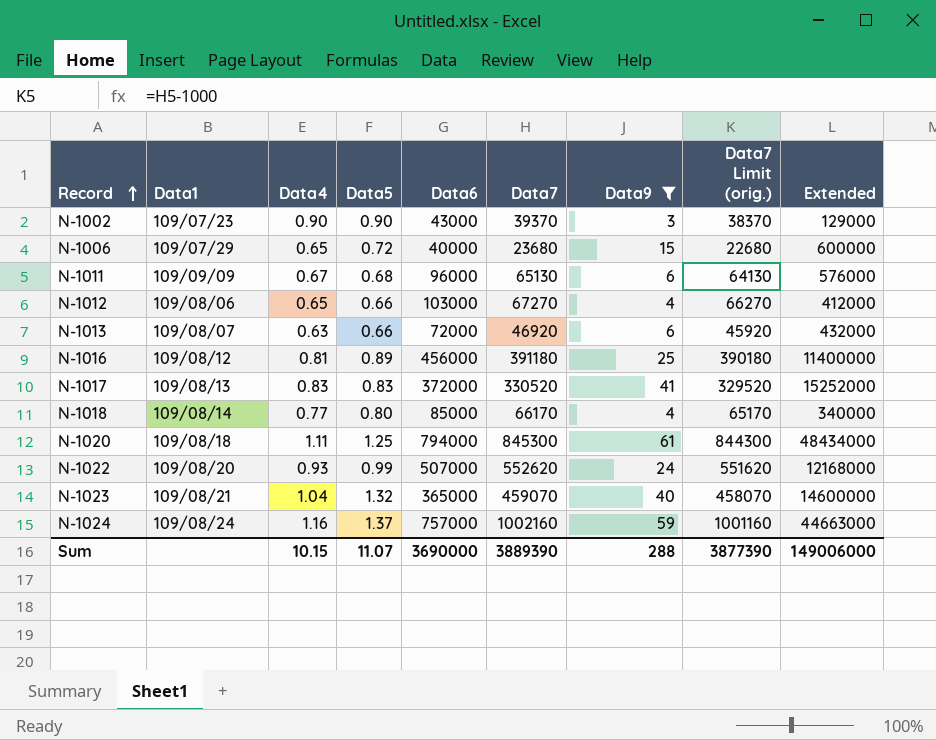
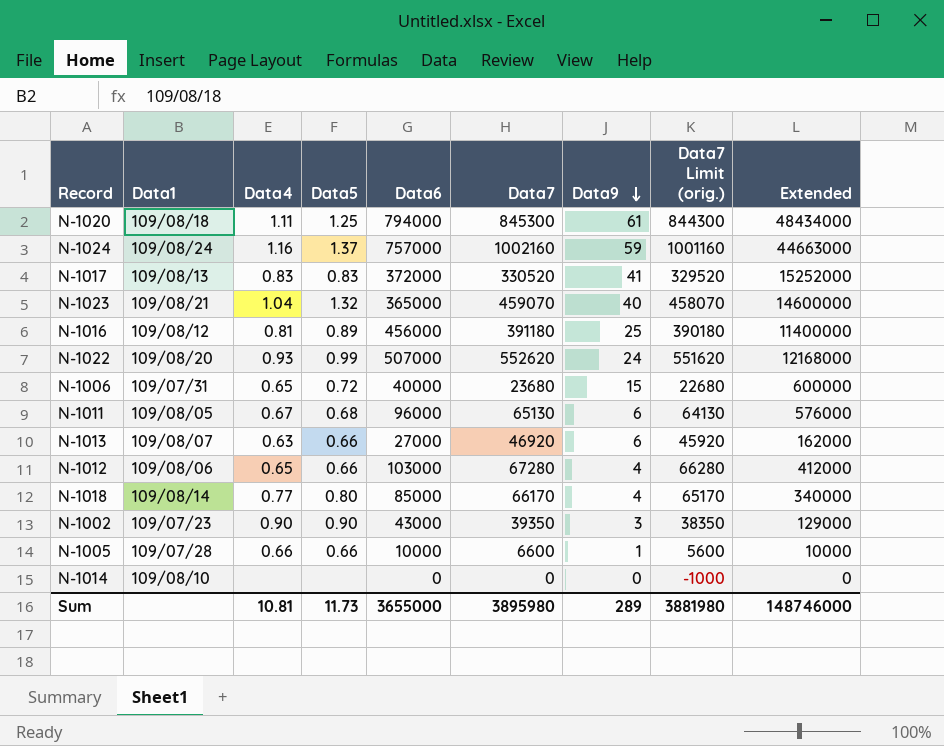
filter: Data9 >= 3 -> none
row order: Record ascending -> Data9 descending
N-1006 | Data1: 109/07/29 -> 109/07/31
N-1011 | Data1: 109/09/09 -> 109/08/05
N-1013 | Data6: 72000 -> 27000
N-1013 | Extended: 432000 -> 162000
N-1012 | Data7: 67270 -> 67280
N-1012 | Data7 Limit (orig.): 66270 -> 66280
N-1002 | Data7: 39370 -> 39350
N-1002 | Data7 Limit (orig.): 38370 -> 38350
Sum | Data4: 10.15 -> 10.81
Sum | Data5: 11.07 -> 11.73
Sum | Data6: 3690000 -> 3655000
Sum | Data7: 3889390 -> 3895980
Sum | Data9: 288 -> 289
Sum | Data7 Limit (orig.): 3877390 -> 3881980
Sum | Extended: 149006000 -> 148746000

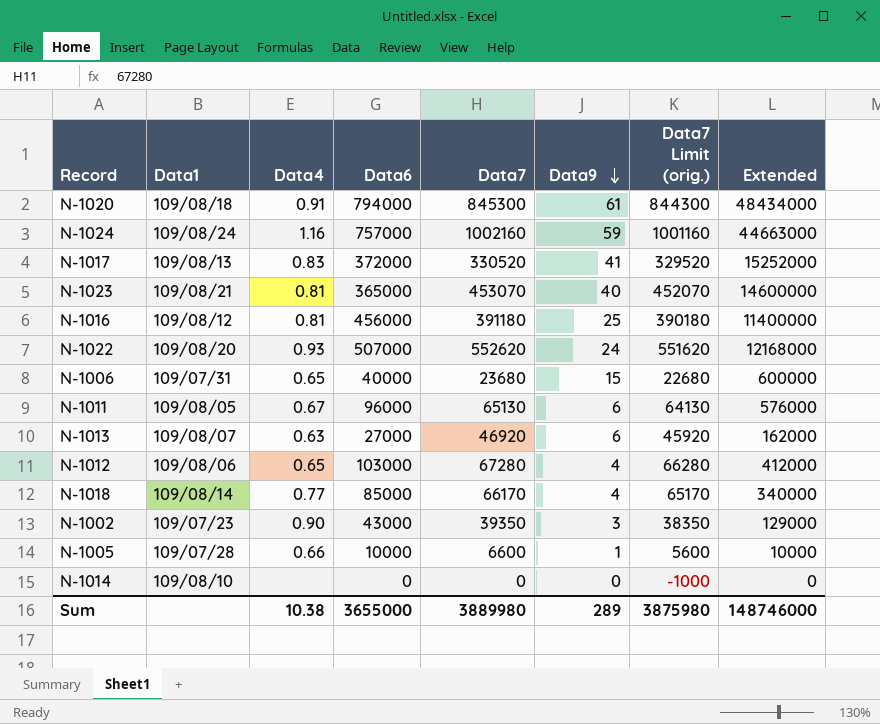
column Data5 | position: 4 -> none
N-1020 | Data4: 1.11 -> 0.91
N-1023 | Data4: 1.04 -> 0.81
N-1023 | Data7: 459070 -> 453070
N-1023 | Data7 Limit (orig.): 458070 -> 452070
Sum | Data4: 10.81 -> 10.38
Sum | Data7: 3895980 -> 3889980
Sum | Data7 Limit (orig.): 3881980 -> 3875980

